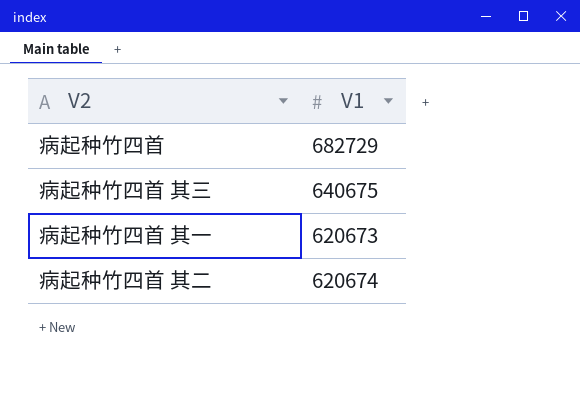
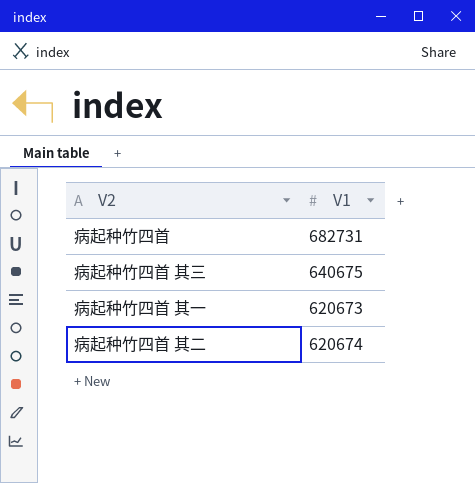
病起种竹四首 | V1: 682729 -> 682731

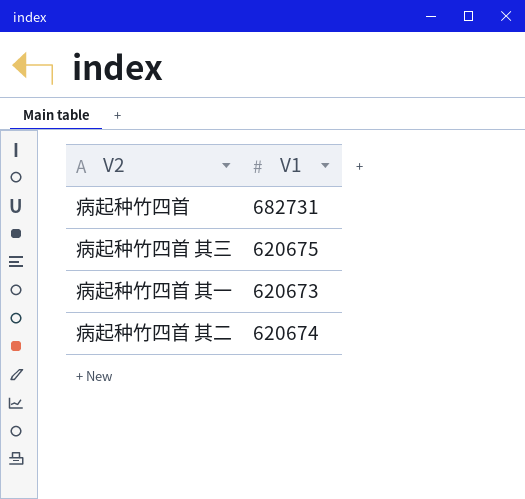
病起种竹四首 其三 | V1: 640675 -> 620675

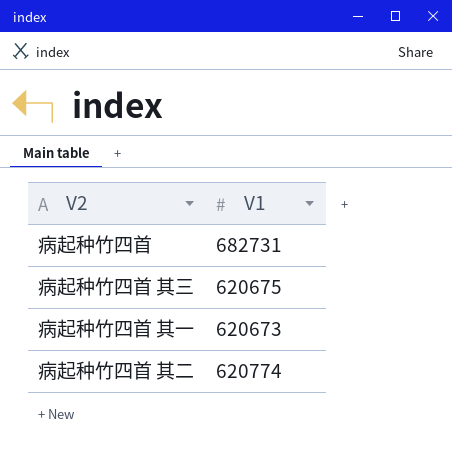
病起种竹四首 其二 | V1: 620674 -> 620774

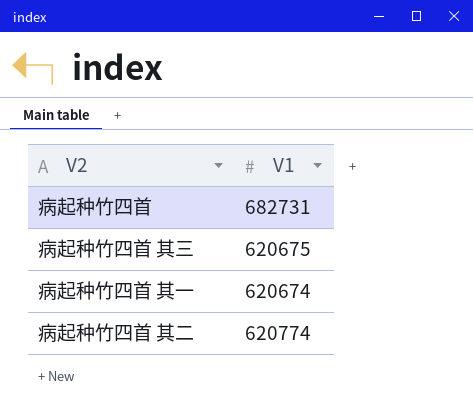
病起种竹四首 其一 | V1: 620673 -> 620674

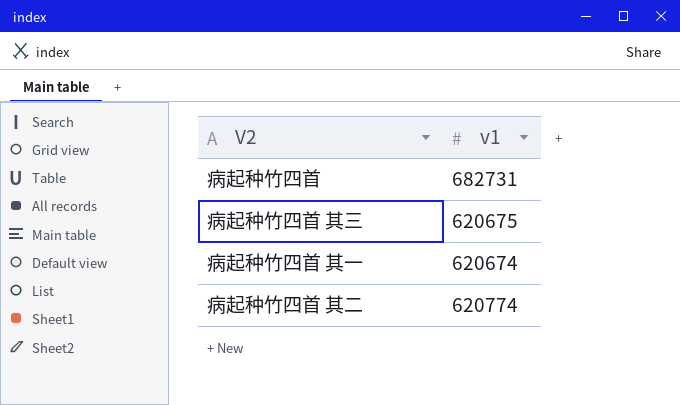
column name: V1 -> v1

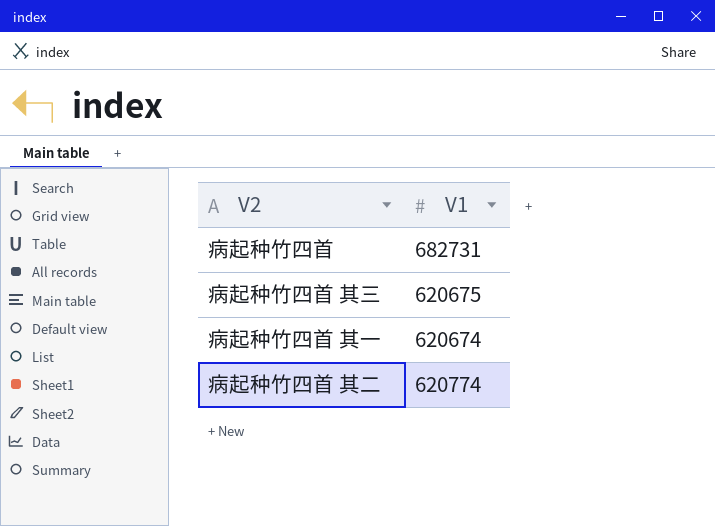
column name: v1 -> V1

